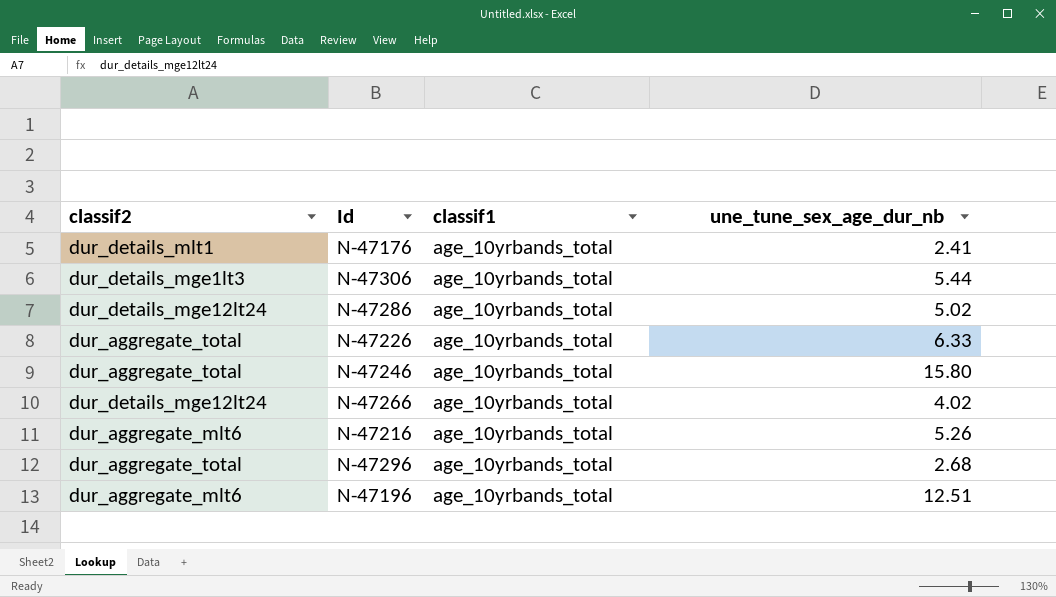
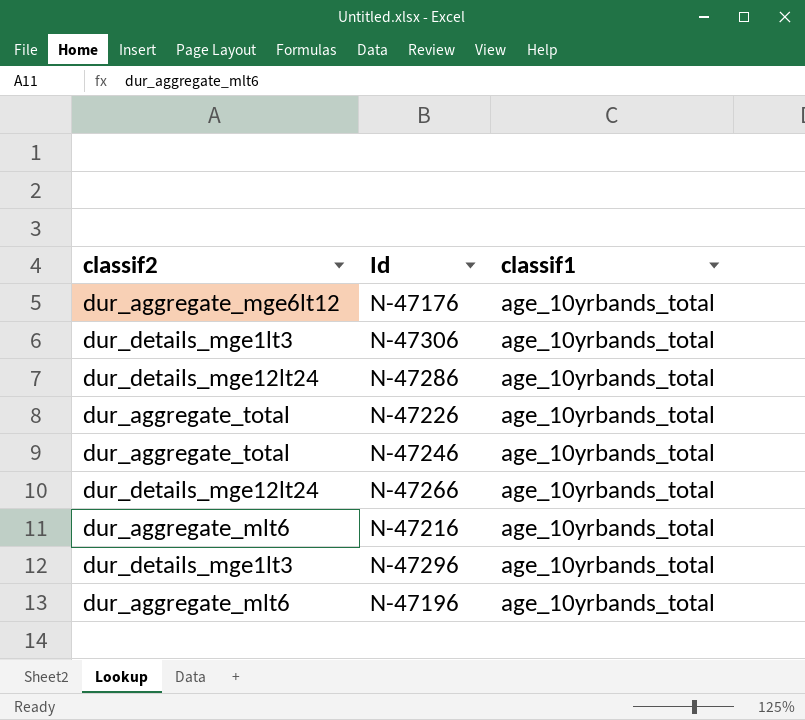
column une_tune_sex_age_dur_nb | position: 4 -> none
N-47176 | classif2: dur_details_mlt1 -> dur_aggregate_mge6lt12
N-47296 | classif2: dur_aggregate_total -> dur_details_mge1lt3

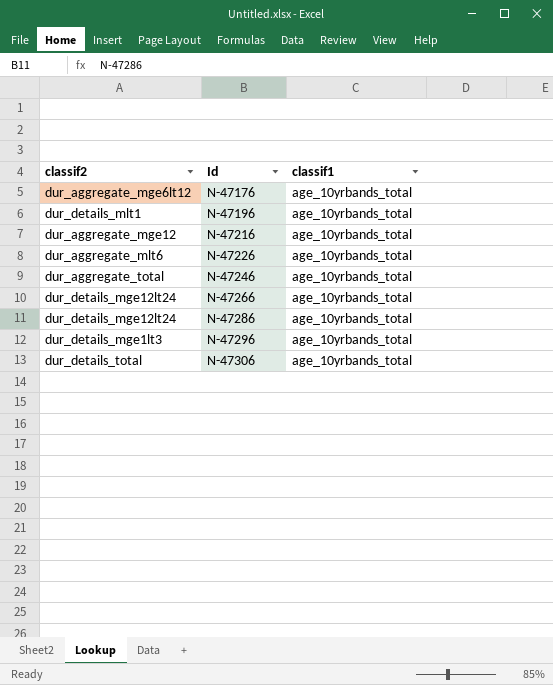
row order: none -> Id ascending
N-47196 | classif2: dur_aggregate_mlt6 -> dur_details_mlt1
N-47216 | classif2: dur_aggregate_mlt6 -> dur_aggregate_mge12
N-47226 | classif2: dur_aggregate_total -> dur_aggregate_mlt6
N-47306 | classif2: dur_details_mge1lt3 -> dur_details_total

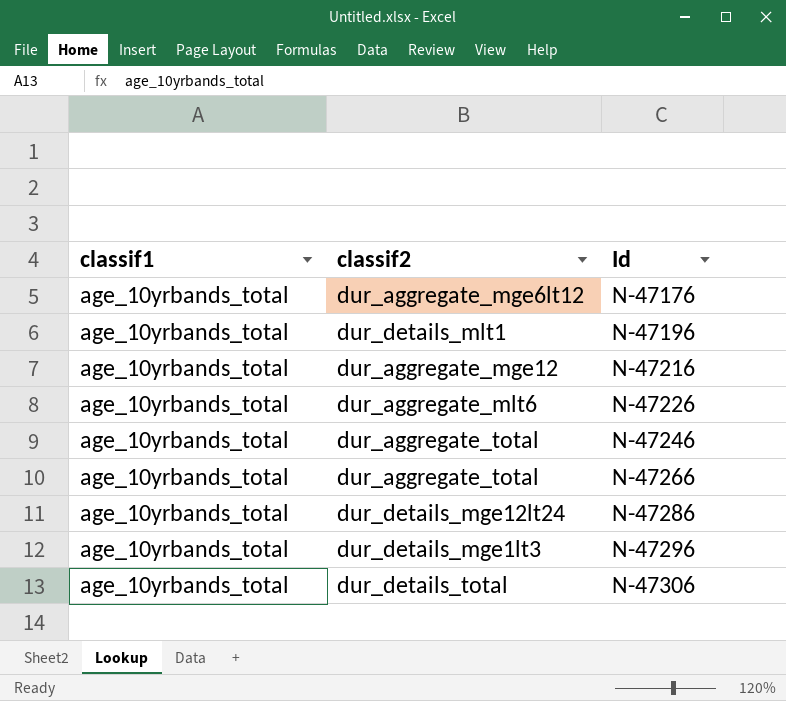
column classif1 | position: 3 -> 1
N-47266 | classif2: dur_details_mge12lt24 -> dur_aggregate_total

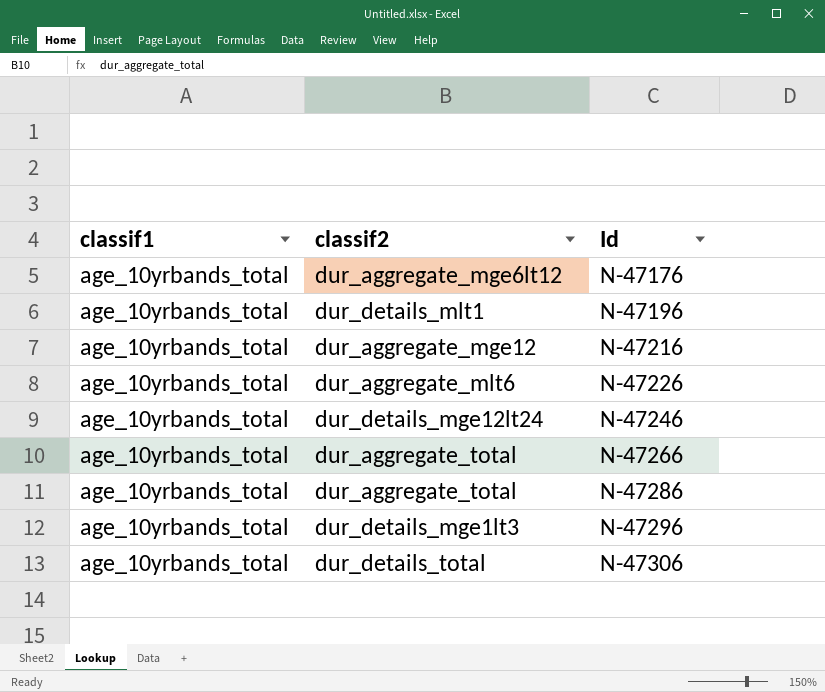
N-47246 | classif2: dur_aggregate_total -> dur_details_mge12lt24
N-47286 | classif2: dur_details_mge12lt24 -> dur_aggregate_total

